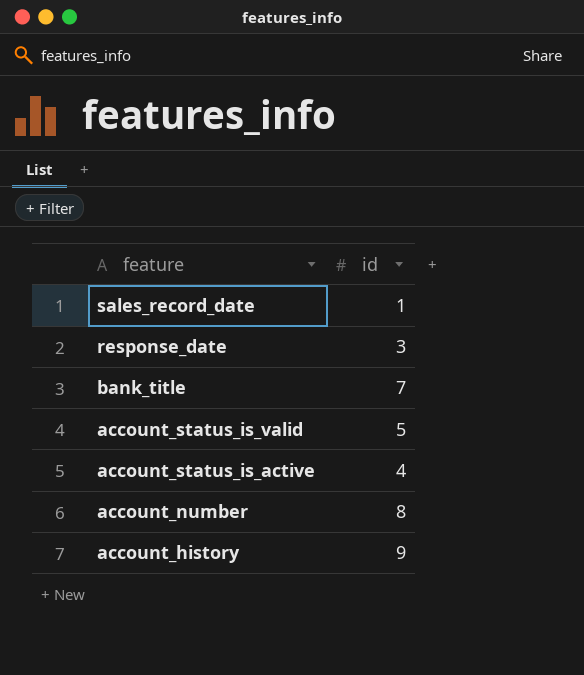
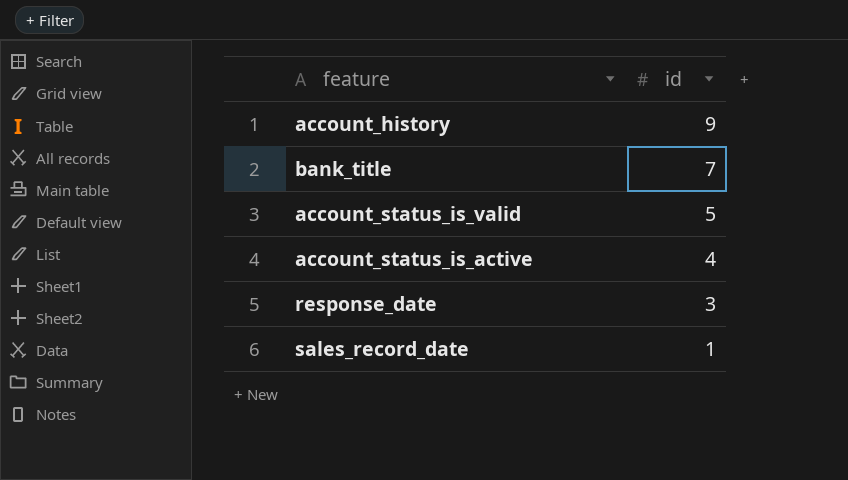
row order: feature descending -> id descending
row account_number: 8 -> none

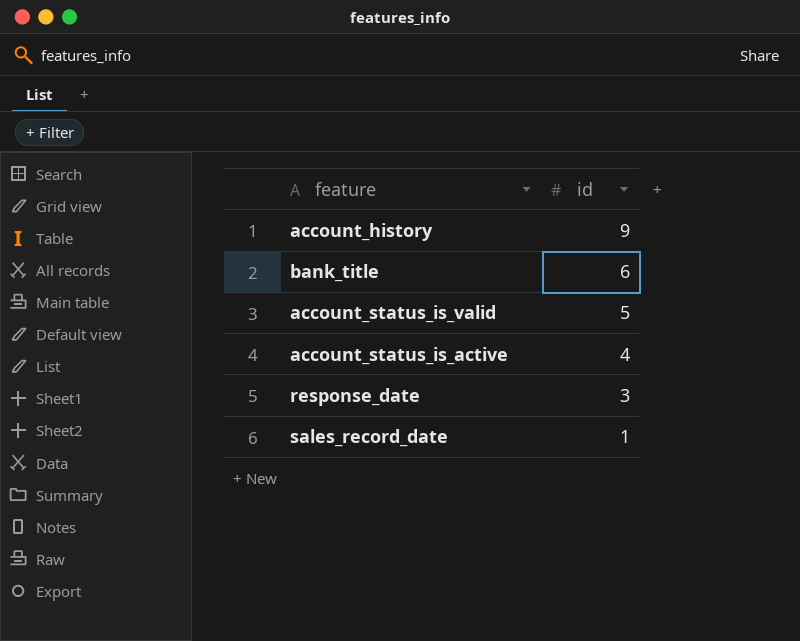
bank_title | id: 7 -> 6

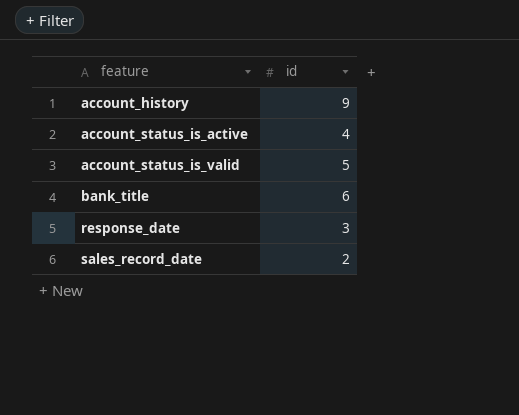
row order: id descending -> feature ascending
sales_record_date | id: 1 -> 2

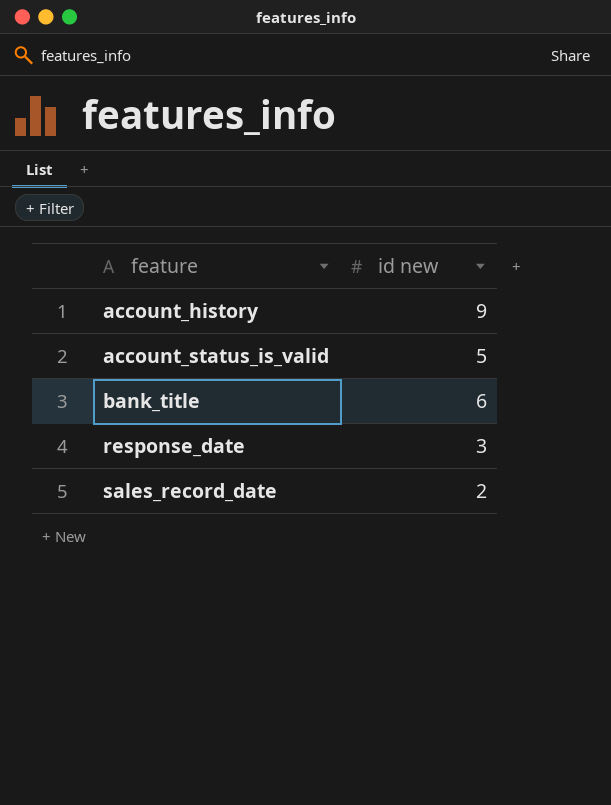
column name: id -> id new
row account_status_is_active: 4 -> none

